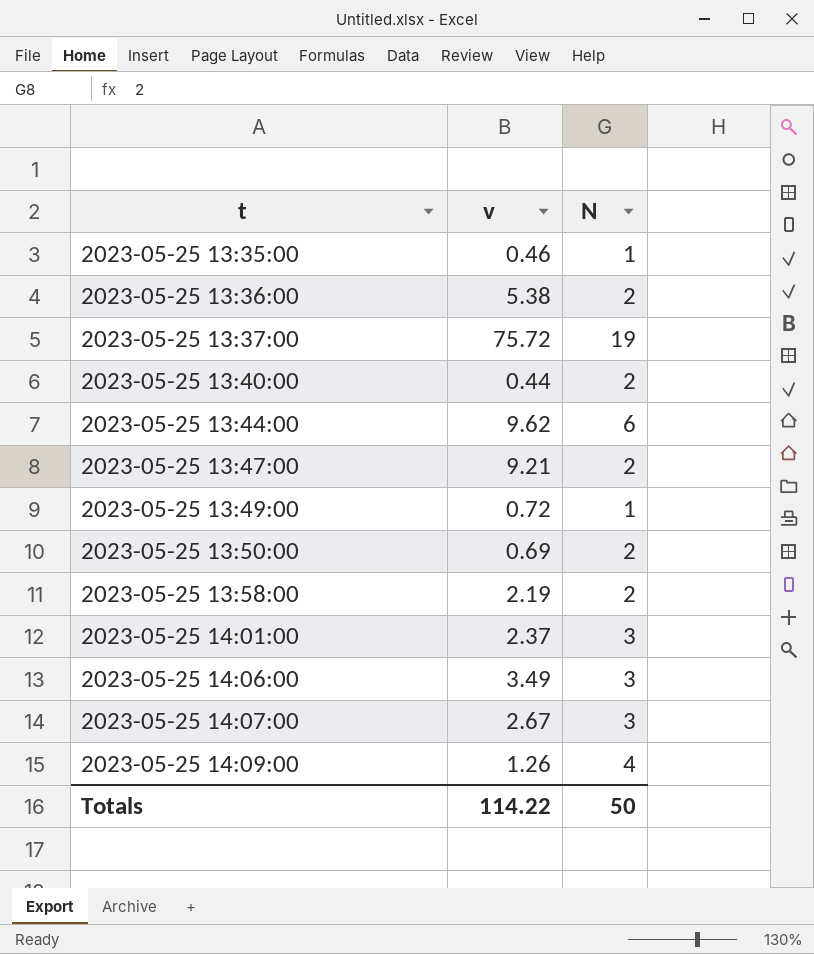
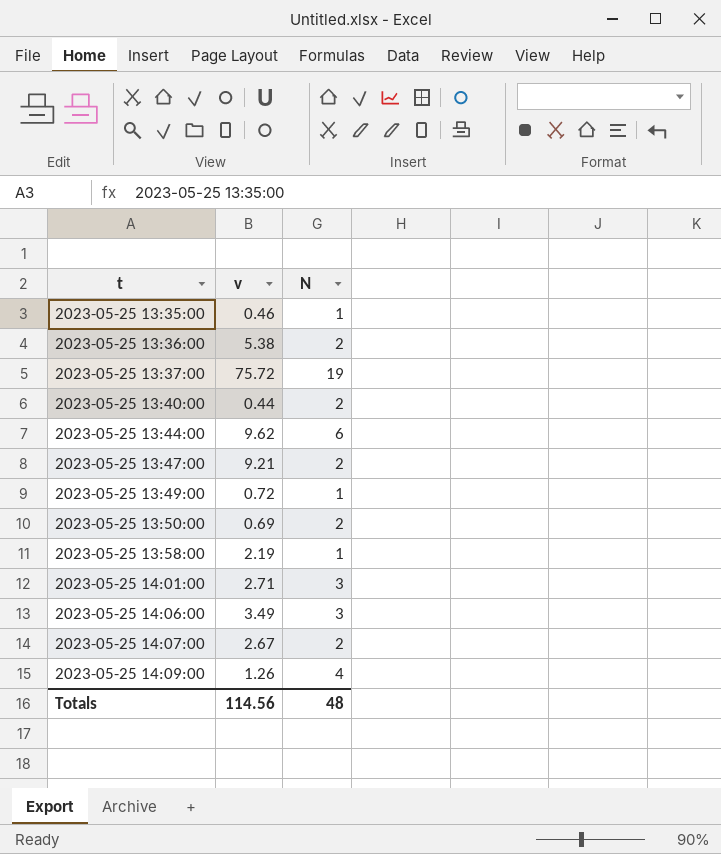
2023-05-25 13:58:00 | N: 2 -> 1
2023-05-25 14:01:00 | v: 2.37 -> 2.71
2023-05-25 14:07:00 | N: 3 -> 2
Totals | v: 114.22 -> 114.56
Totals | N: 50 -> 48

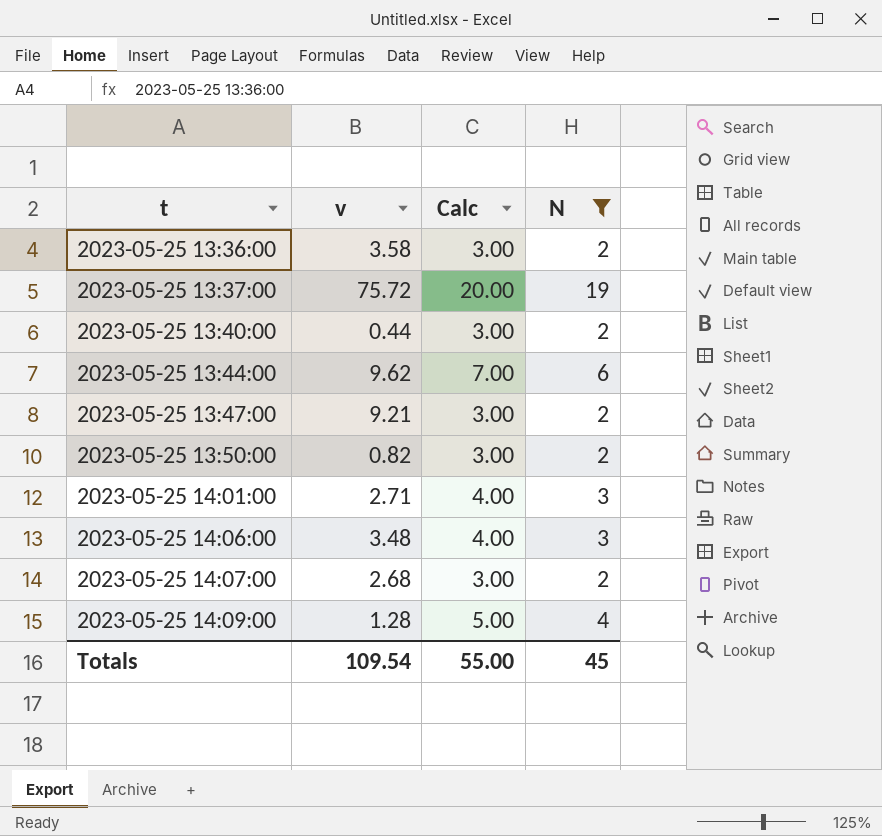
filter: none -> N != 1
column Calc | formula: none -> [N] + 1
2023-05-25 13:36:00 | v: 5.38 -> 3.58
2023-05-25 13:50:00 | v: 0.69 -> 0.82
2023-05-25 14:06:00 | v: 3.49 -> 3.48
2023-05-25 14:07:00 | v: 2.67 -> 2.68
2023-05-25 14:09:00 | v: 1.26 -> 1.28
Totals | v: 114.56 -> 109.54
Totals | N: 48 -> 45

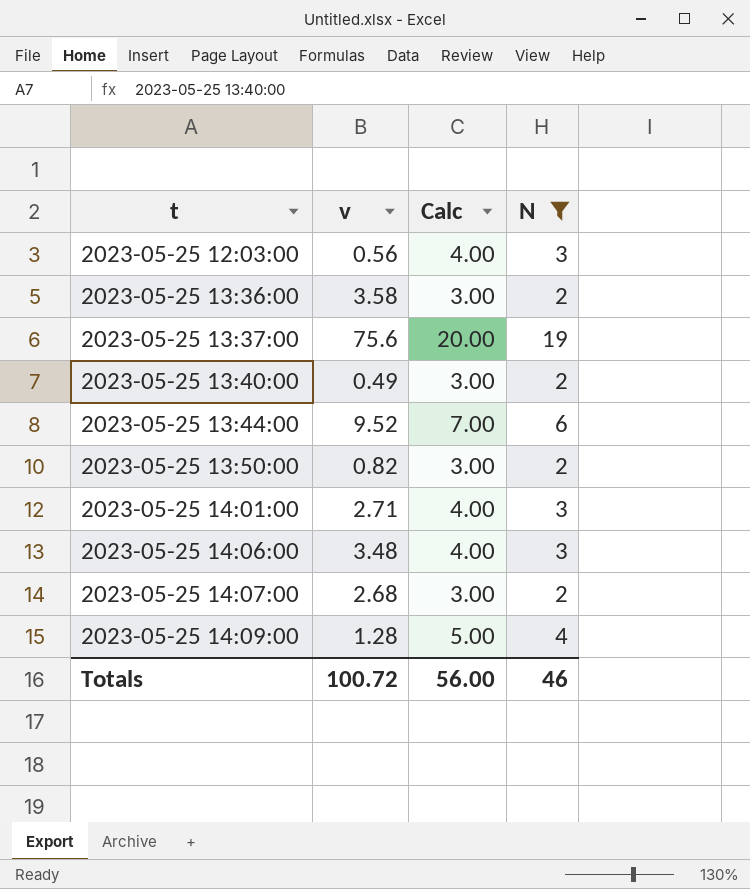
row 2023-05-25 13:47:00: 9.21 | 3.00 | 2 -> none
row 2023-05-25 12:03:00: none -> 0.56 | 4.00 | 3
2023-05-25 13:37:00 | v: 75.72 -> 75.6
2023-05-25 13:40:00 | v: 0.44 -> 0.49
2023-05-25 13:44:00 | v: 9.62 -> 9.52
Totals | v: 109.54 -> 100.72
Totals | Calc: 55.00 -> 56.00
Totals | N: 45 -> 46

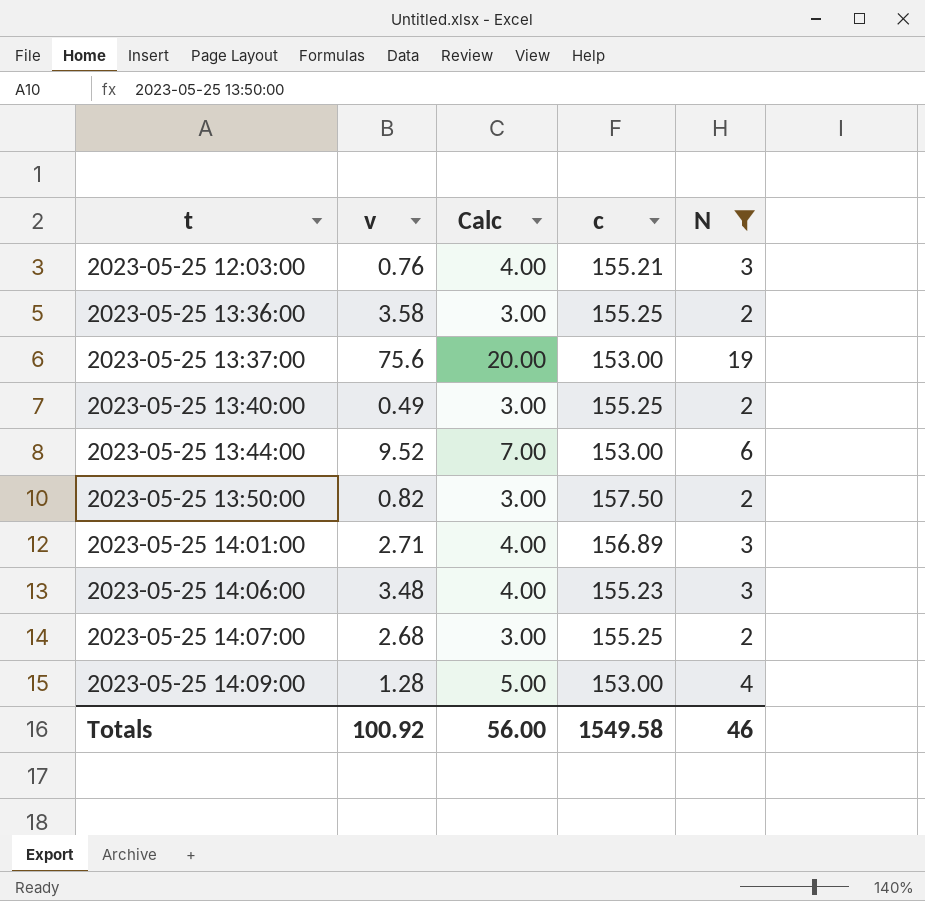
column c | position: none -> 4
2023-05-25 12:03:00 | v: 0.56 -> 0.76
Totals | v: 100.72 -> 100.92

